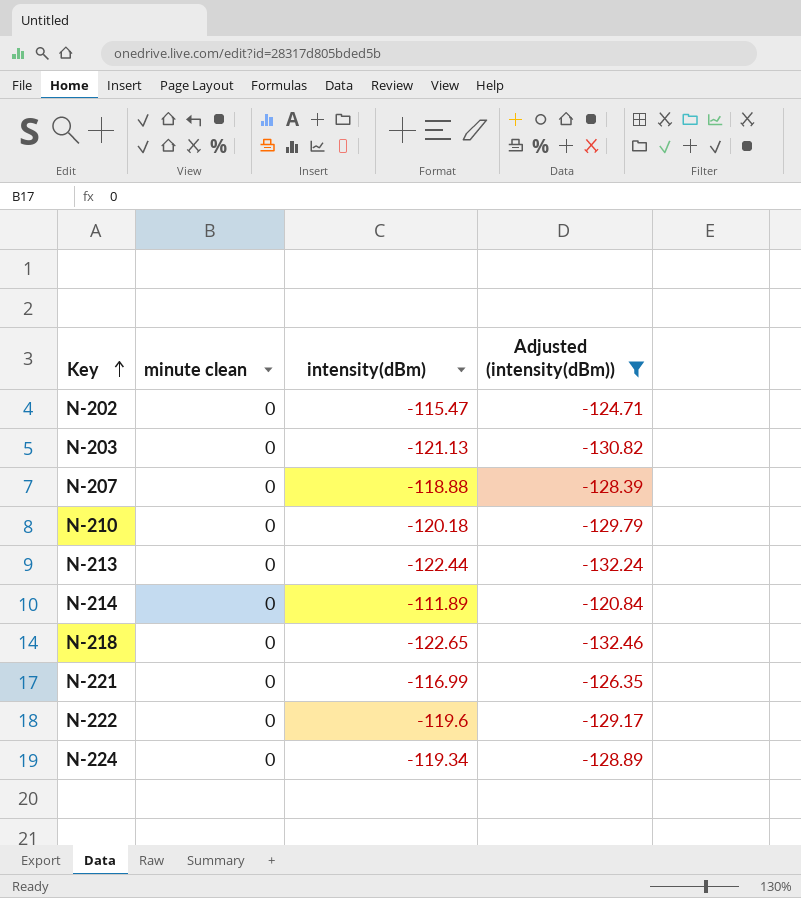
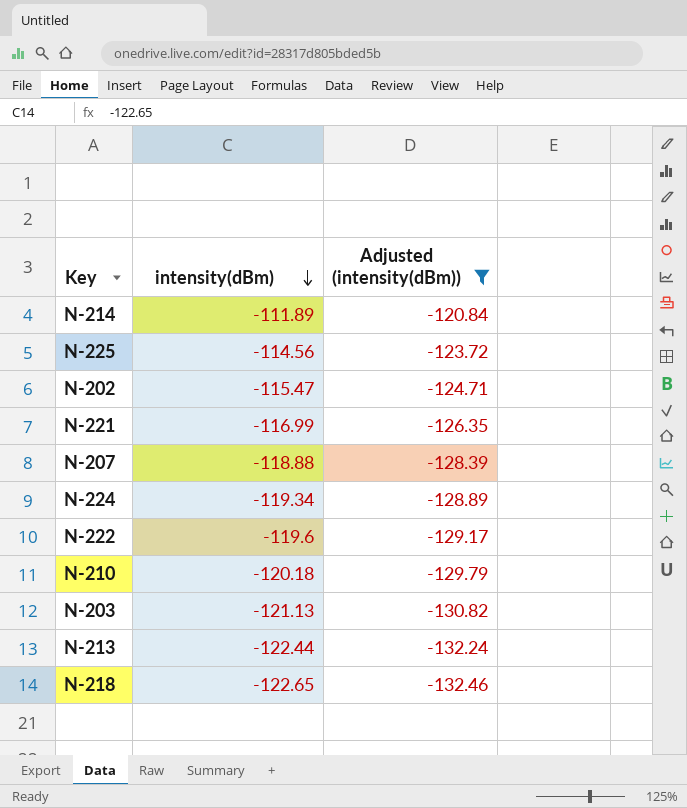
row order: Key ascending -> intensity(dBm) descending
column minute clean | position: 2 -> none
row N-225: none -> -114.56 | -123.72

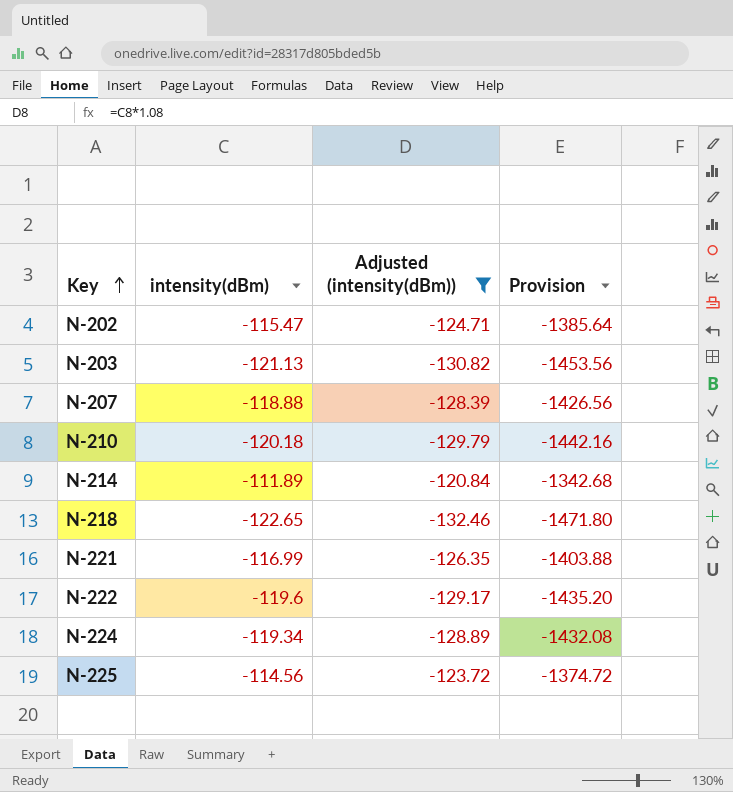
row order: intensity(dBm) descending -> Key ascending
column Provision | formula: none -> [intensity(dBm)] * 12
row N-213: -122.44 | -132.24 -> none

